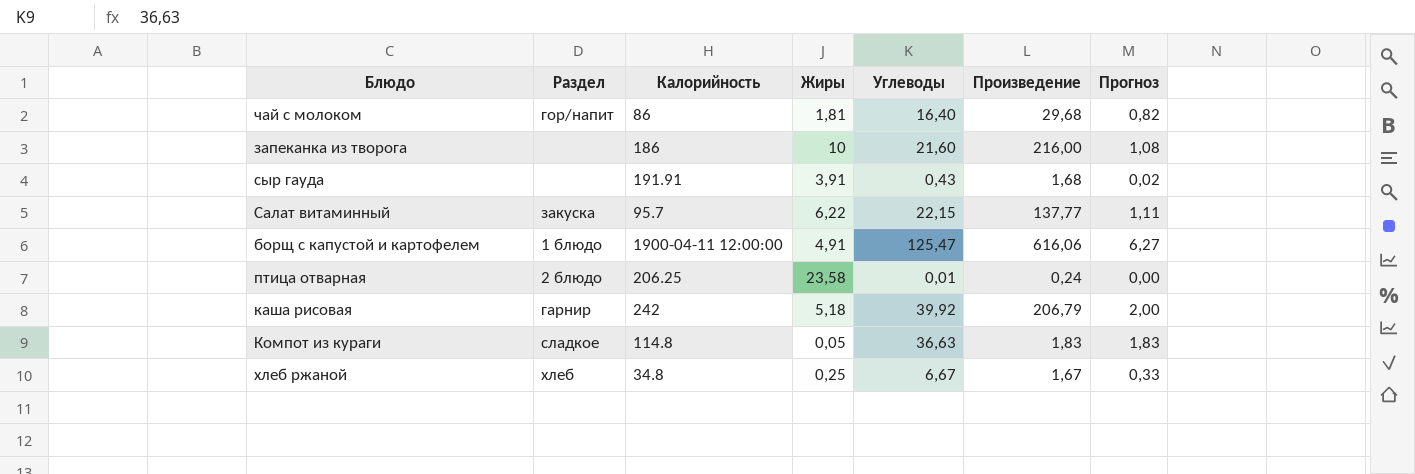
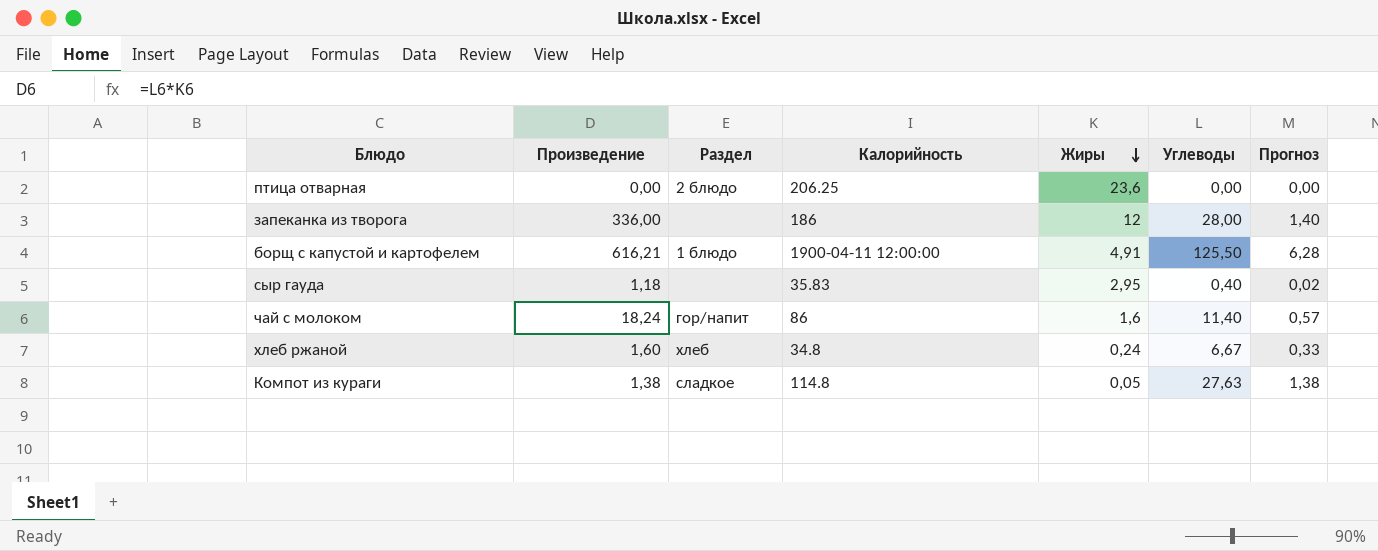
row order: none -> Жиры descending
column Произведение | position: 6 -> 2
row Салат витаминный: закуска | 95.7 | 6,22 | 22,15 | 137,77 | 1,11 -> none
row каша рисовая: гарнир | 242 | 5,18 | 39,92 | 206,79 | 2,00 -> none
птица отварная | Произведение: 0,24 -> 0,00
птица отварная | Жиры: 23,58 -> 23,6
птица отварная | Углеводы: 0,01 -> 0,00
запеканка из творога | Произведение: 216,00 -> 336,00
запеканка из творога | Жиры: 10 -> 12
запеканка из творога | Углеводы: 21,60 -> 28,00
запеканка из творога | Прогноз: 1,08 -> 1,40
борщ с капустой и картофелем | Произведение: 616,06 -> 616,21
борщ с капустой и картофелем | Углеводы: 125,47 -> 125,50
борщ с капустой и картофелем | Прогноз: 6,27 -> 6,28
сыр гауда | Произведение: 1,68 -> 1,18
сыр гауда | Калорийность: 191.91 -> 35.83
сыр гауда | Жиры: 3,91 -> 2,95
сыр гауда | Углеводы: 0,43 -> 0,40
чай с молоком | Произведение: 29,68 -> 18,24
чай с молоком | Жиры: 1,81 -> 1,6
чай с молоком | Углеводы: 16,40 -> 11,40
чай с молоком | Прогноз: 0,82 -> 0,57
хлеб ржаной | Произведение: 1,67 -> 1,60
хлеб ржаной | Жиры: 0,25 -> 0,24
Компот из кураги | Произведение: 1,83 -> 1,38
Компот из кураги | Углеводы: 36,63 -> 27,63
Компот из кураги | Прогноз: 1,83 -> 1,38

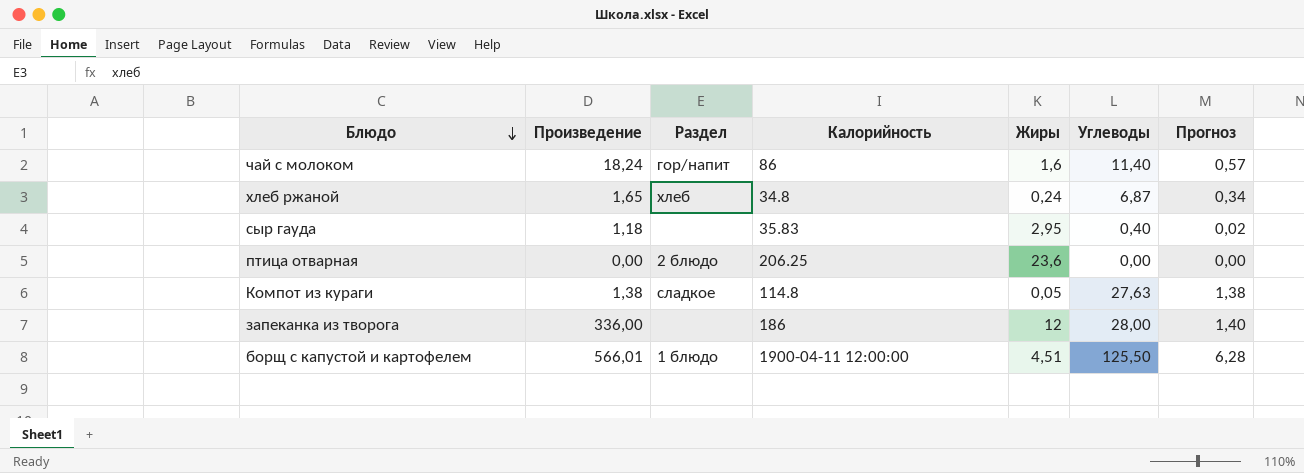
row order: Жиры descending -> Блюдо descending
хлеб ржаной | Произведение: 1,60 -> 1,65
хлеб ржаной | Углеводы: 6,67 -> 6,87
хлеб ржаной | Прогноз: 0,33 -> 0,34
борщ с капустой и картофелем | Произведение: 616,21 -> 566,01
борщ с капустой и картофелем | Жиры: 4,91 -> 4,51

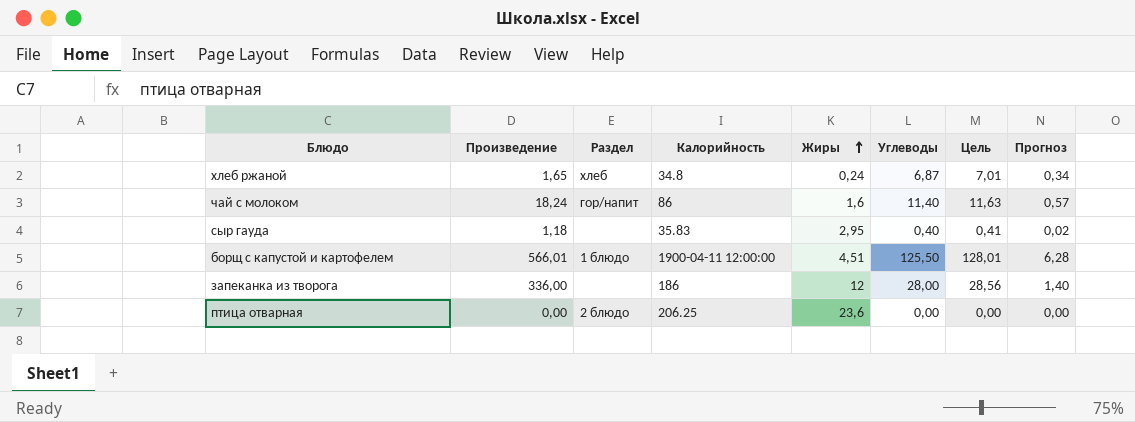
row order: Блюдо descending -> Жиры ascending
column Цель | formula: none -> [Углеводы] * 1,02
row Компот из кураги: 1,38 | сладкое | 114.8 | 0,05 | 27,63 | 1,38 -> none

